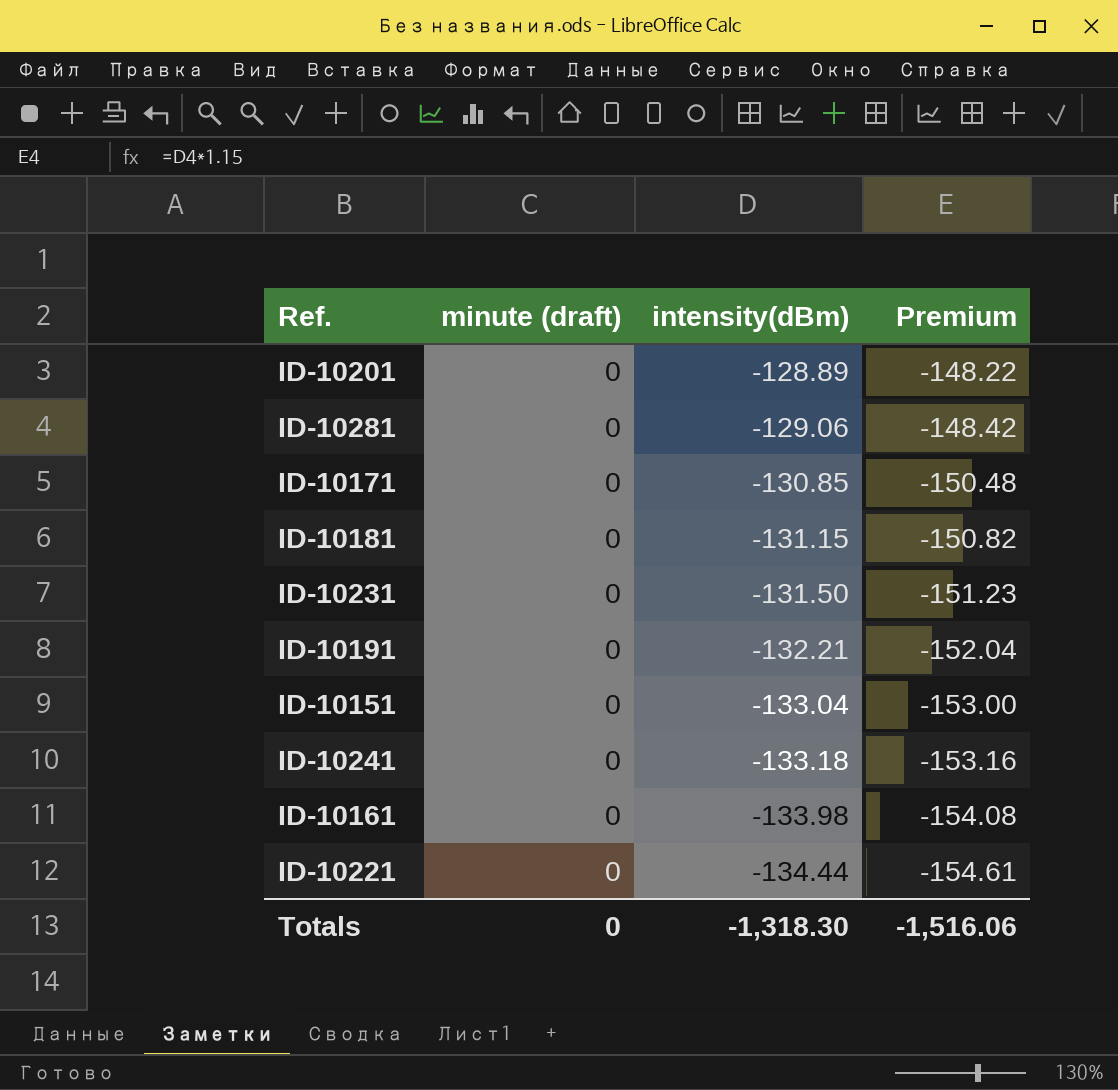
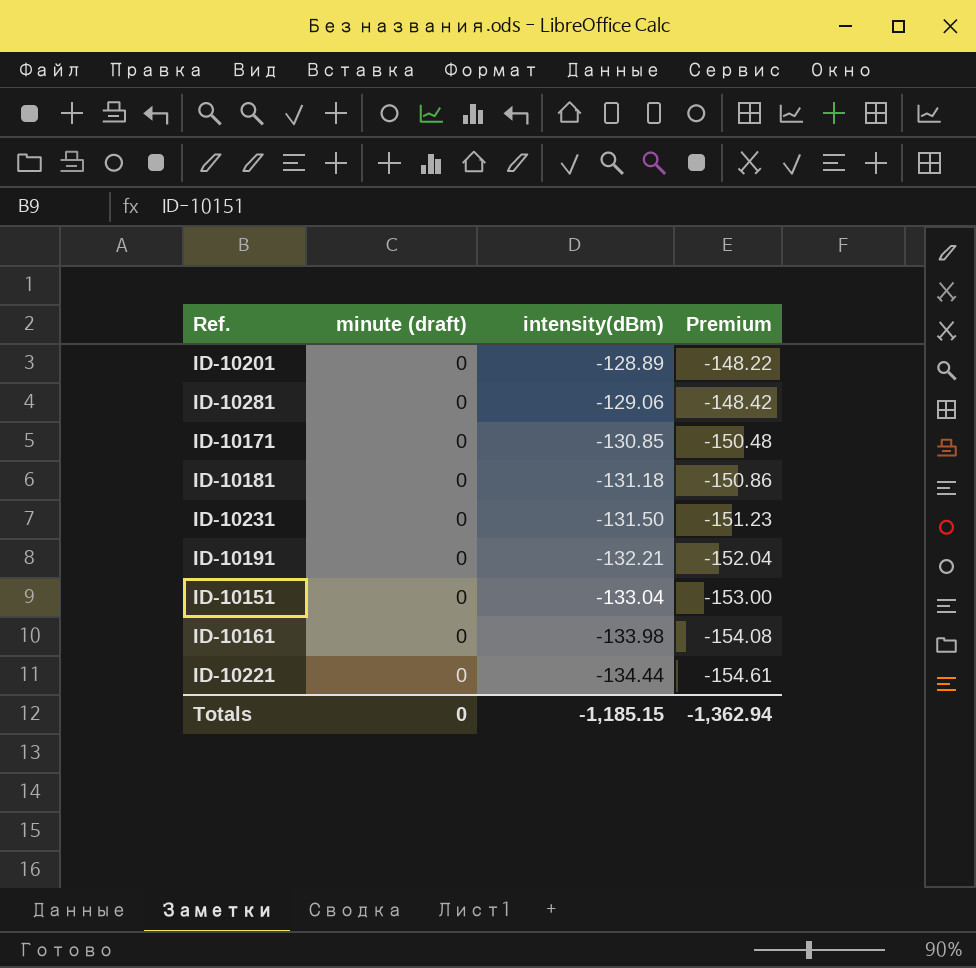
row ID-10241: 0 | -133.18 | -153.16 -> none
ID-10181 | intensity(dBm): -131.15 -> -131.18
ID-10181 | Premium: -150.82 -> -150.86
Totals | intensity(dBm): -1,318.30 -> -1,185.15
Totals | Premium: -1,516.06 -> -1,362.94

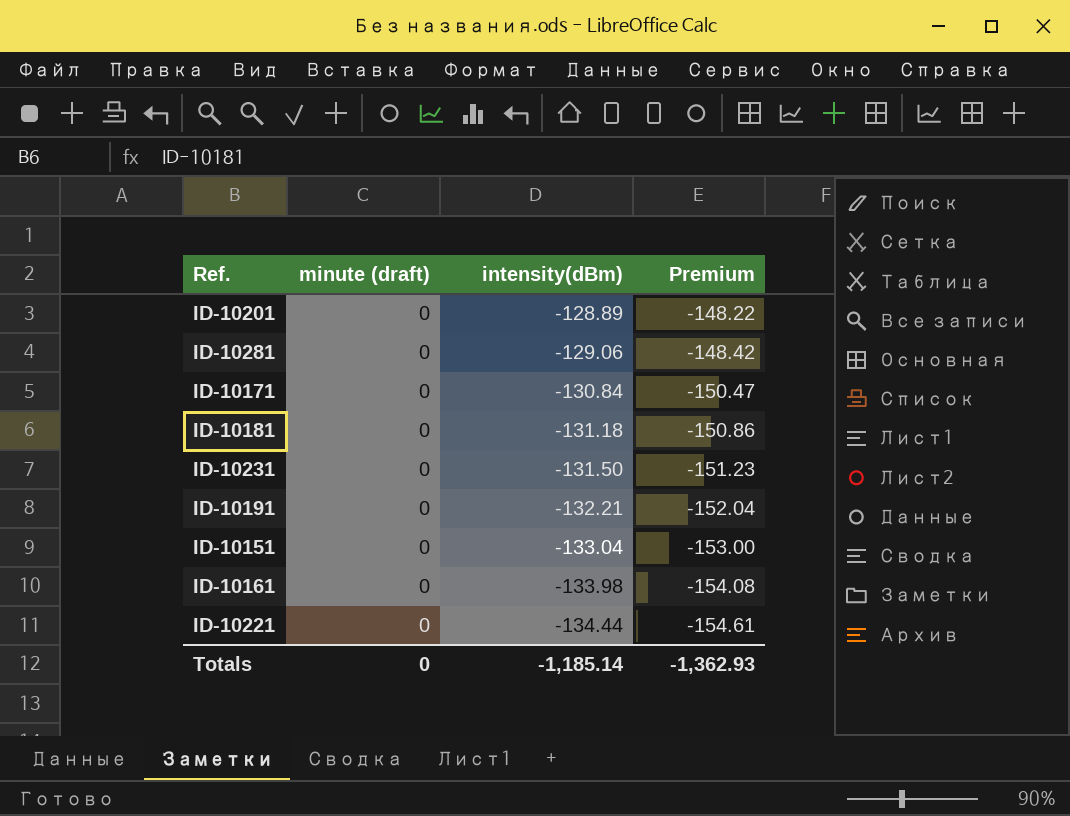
ID-10171 | intensity(dBm): -130.85 -> -130.84
ID-10171 | Premium: -150.48 -> -150.47
Totals | intensity(dBm): -1,185.15 -> -1,185.14
Totals | Premium: -1,362.94 -> -1,362.93

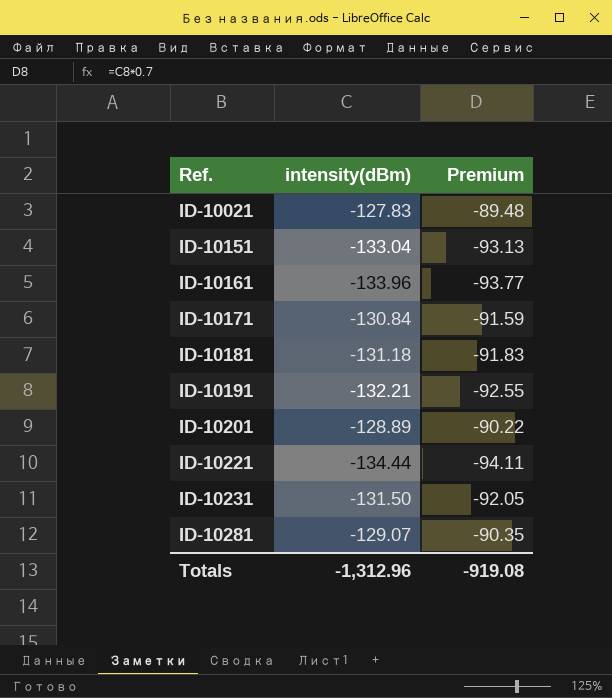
row order: intensity(dBm) descending -> Ref. ascending
column minute (draft) | position: 2 -> none
column Premium | formula: [intensity(dBm)] * 1.15 -> [intensity(dBm)] * 0.7
row ID-10021: none -> -127.83 | -89.48
ID-10161 | intensity(dBm): -133.98 -> -133.96
ID-10281 | intensity(dBm): -129.06 -> -129.07
Totals | intensity(dBm): -1,185.14 -> -1,312.96
Totals | Premium: -1,362.93 -> -919.08

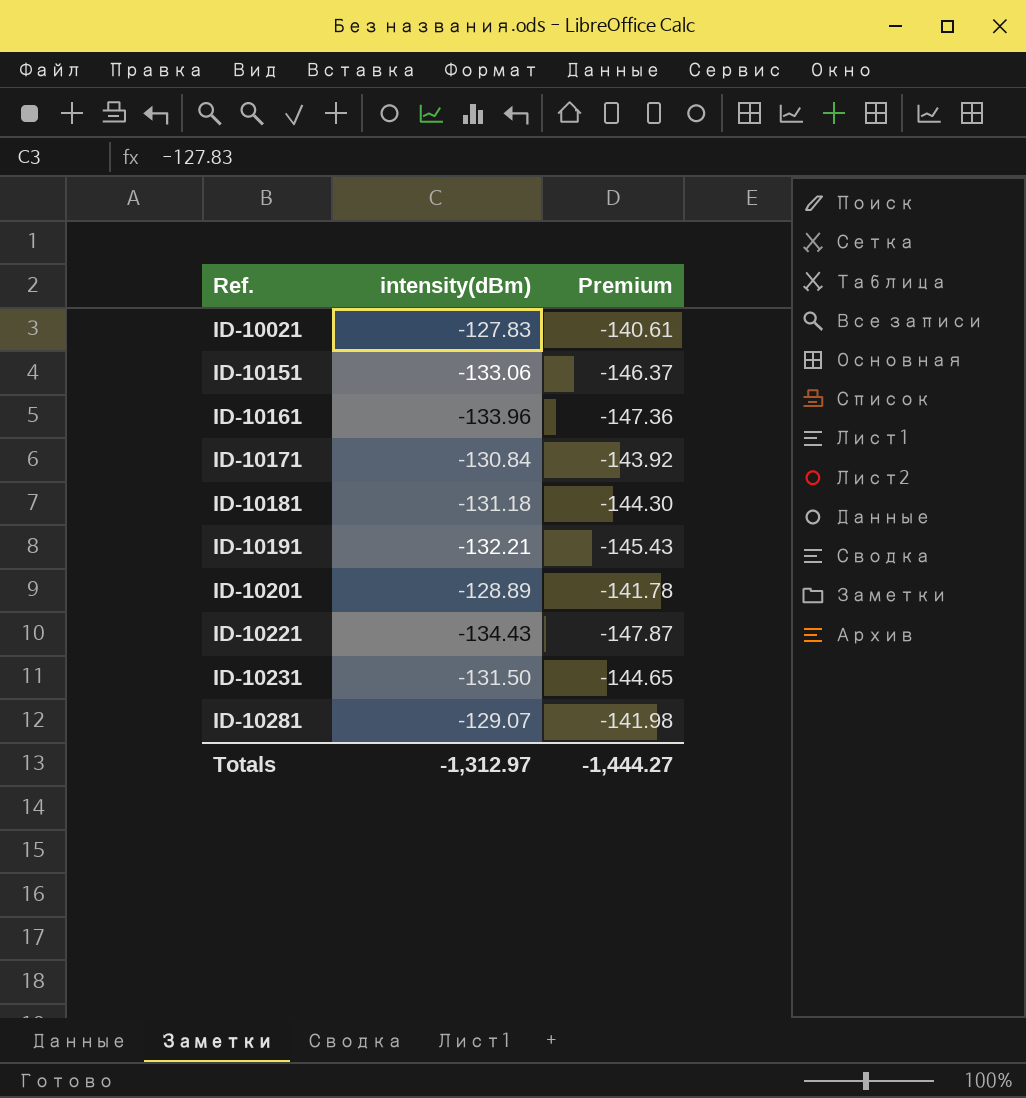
column Premium | formula: [intensity(dBm)] * 0.7 -> [intensity(dBm)] * 1.1
ID-10151 | intensity(dBm): -133.04 -> -133.06
ID-10221 | intensity(dBm): -134.44 -> -134.43
Totals | intensity(dBm): -1,312.96 -> -1,312.97
Totals | Premium: -919.08 -> -1,444.27

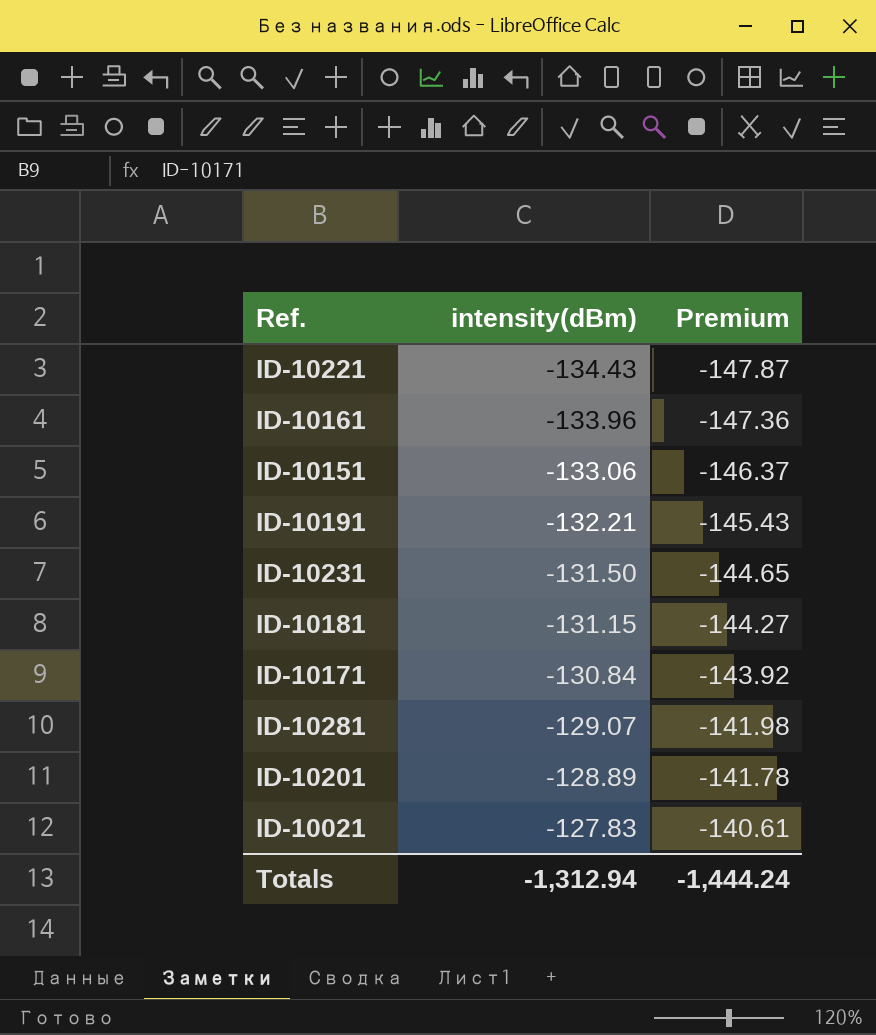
row order: Ref. ascending -> intensity(dBm) ascending
ID-10181 | intensity(dBm): -131.18 -> -131.15
ID-10181 | Premium: -144.30 -> -144.27
Totals | intensity(dBm): -1,312.97 -> -1,312.94
Totals | Premium: -1,444.27 -> -1,444.24

